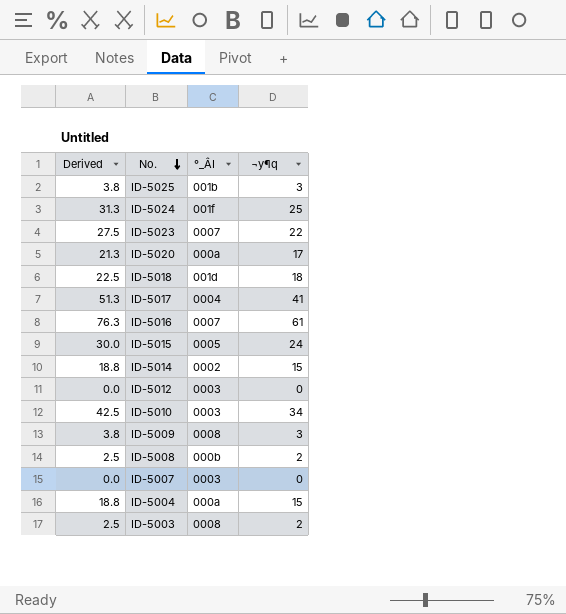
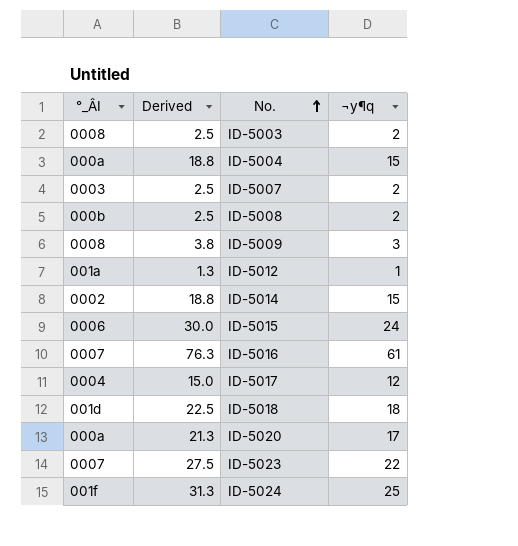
row order: No. descending -> No. ascending
column °_ÂI | position: 3 -> 1
row ID-5025: 3.8 | 001b | 3 -> none
row ID-5010: 42.5 | 0003 | 34 -> none
ID-5007 | Derived: 0.0 -> 2.5
ID-5007 | ¬y¶q: 0 -> 2
ID-5012 | °_ÂI: 0003 -> 001a
ID-5012 | Derived: 0.0 -> 1.3
ID-5012 | ¬y¶q: 0 -> 1
ID-5015 | °_ÂI: 0005 -> 0006
ID-5017 | Derived: 51.3 -> 15.0
ID-5017 | ¬y¶q: 41 -> 12

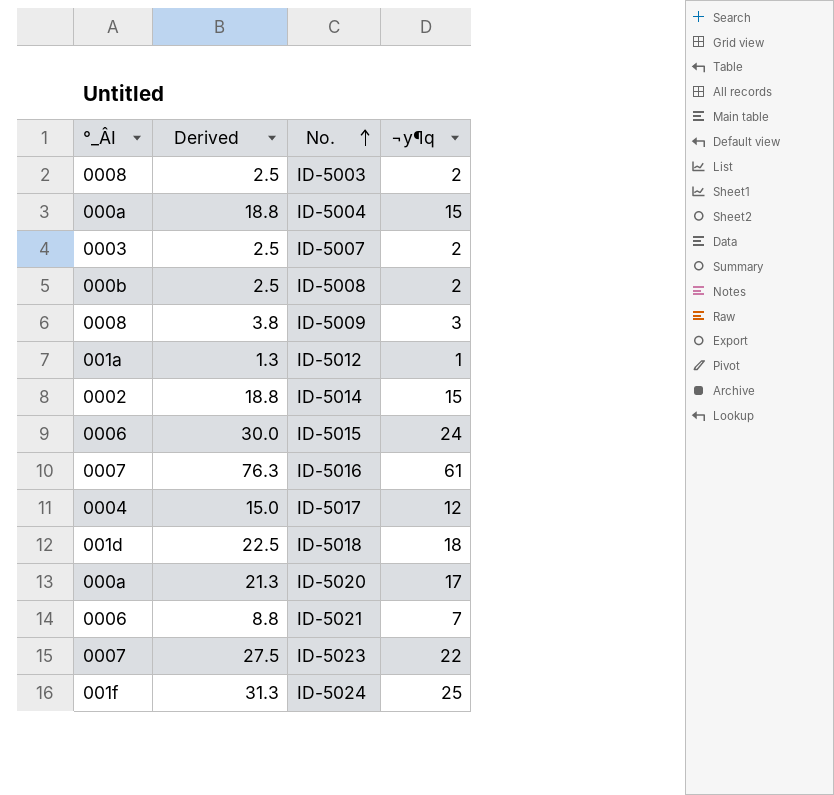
row ID-5021: none -> 0006 | 8.8 | 7

